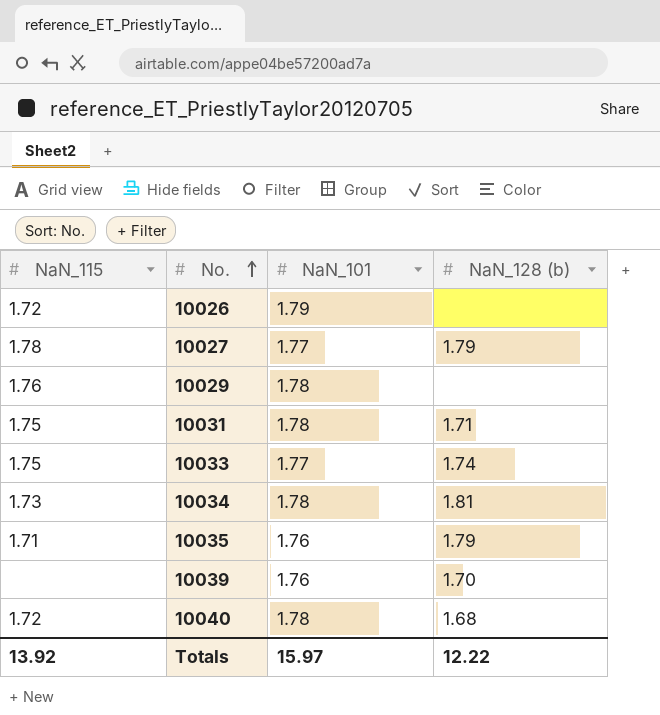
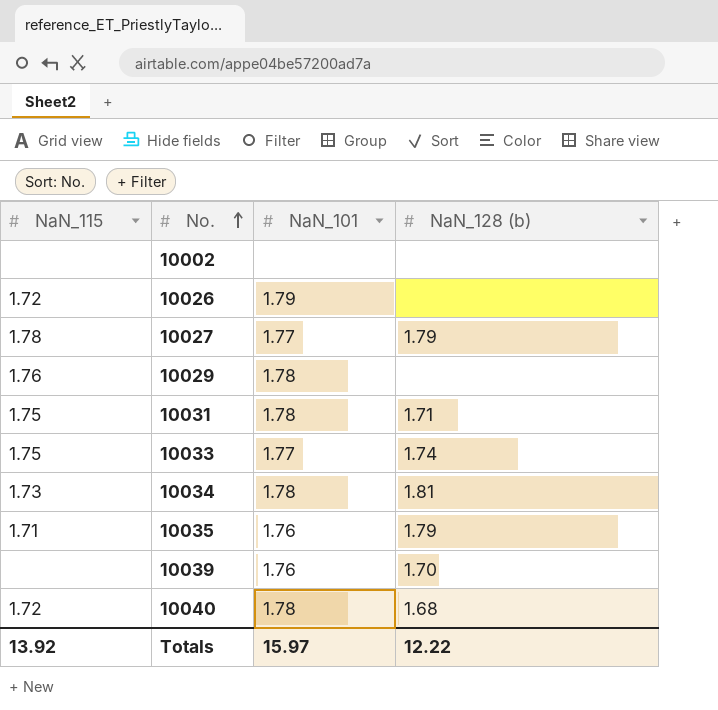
row 10002: none -> none | none | none

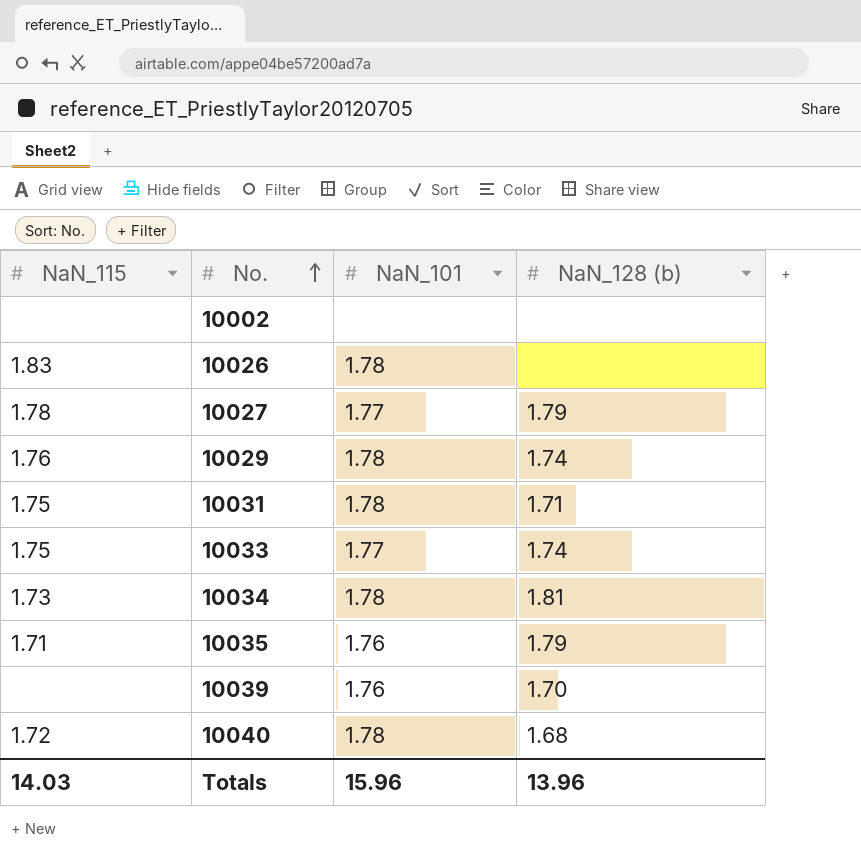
10026 | NaN_115: 1.72 -> 1.83
10026 | NaN_101: 1.79 -> 1.78
10029 | NaN_128 (b): none -> 1.74
Totals | NaN_115: 13.92 -> 14.03
Totals | NaN_101: 15.97 -> 15.96
Totals | NaN_128 (b): 12.22 -> 13.96

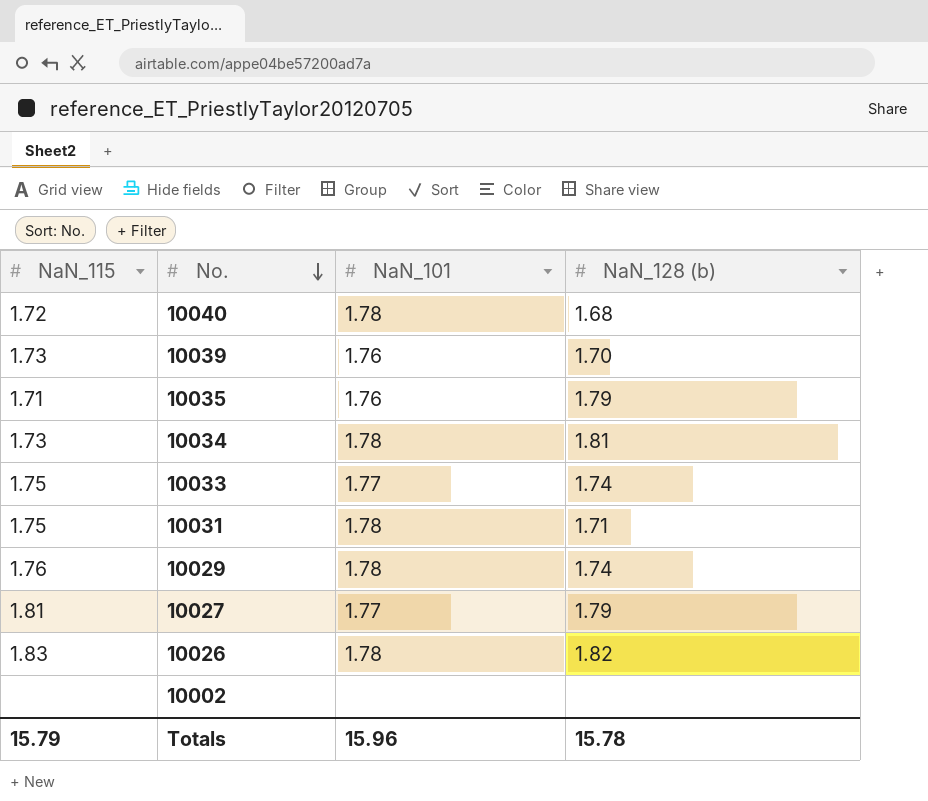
row order: No. ascending -> No. descending
10039 | NaN_115: none -> 1.73
10027 | NaN_115: 1.78 -> 1.81
10026 | NaN_128 (b): none -> 1.82
Totals | NaN_115: 14.03 -> 15.79
Totals | NaN_128 (b): 13.96 -> 15.78

